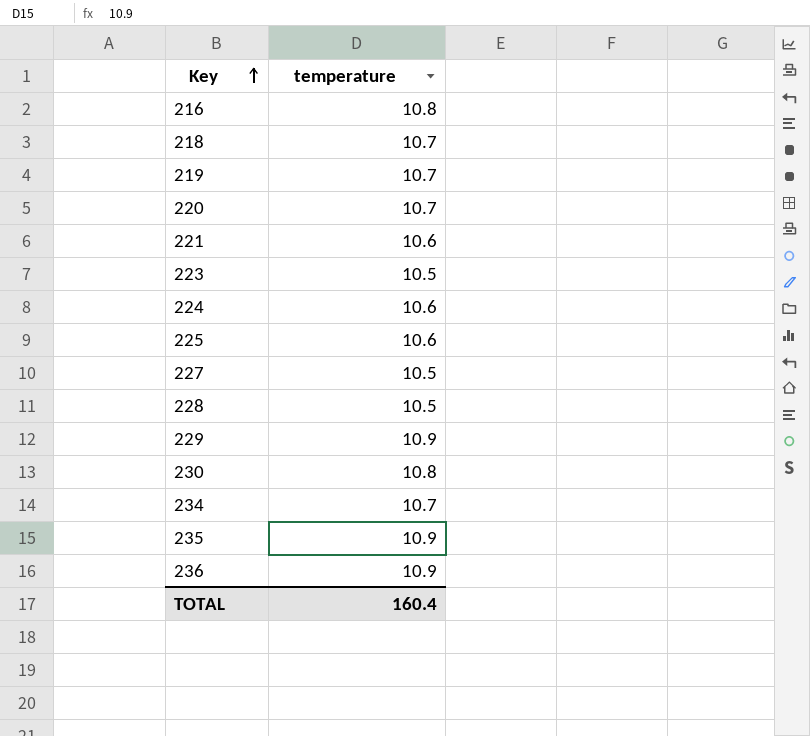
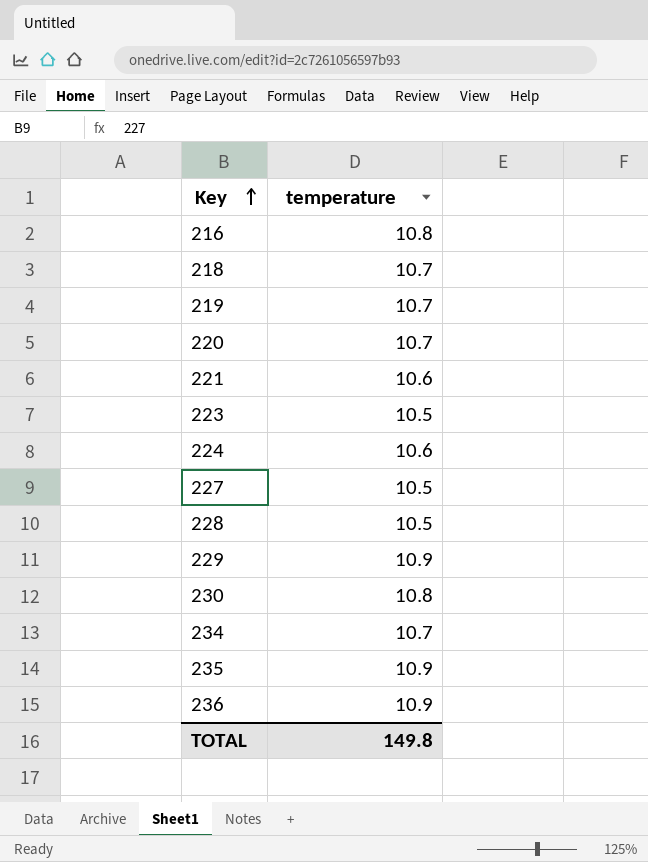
row 225: 10.6 -> none
TOTAL | temperature: 160.4 -> 149.8

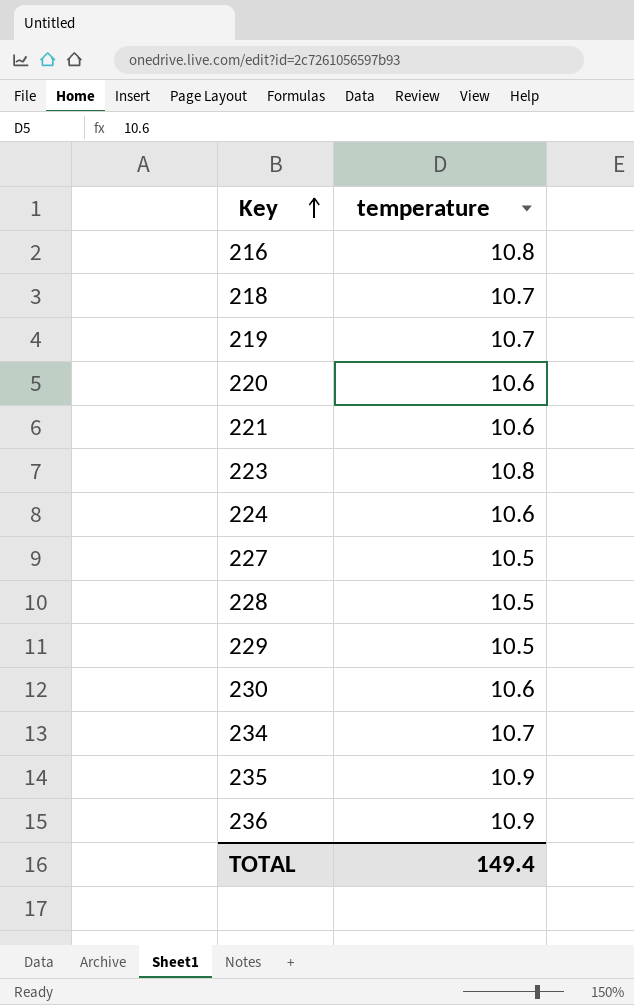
220 | temperature: 10.7 -> 10.6
223 | temperature: 10.5 -> 10.8
229 | temperature: 10.9 -> 10.5
230 | temperature: 10.8 -> 10.6
TOTAL | temperature: 149.8 -> 149.4

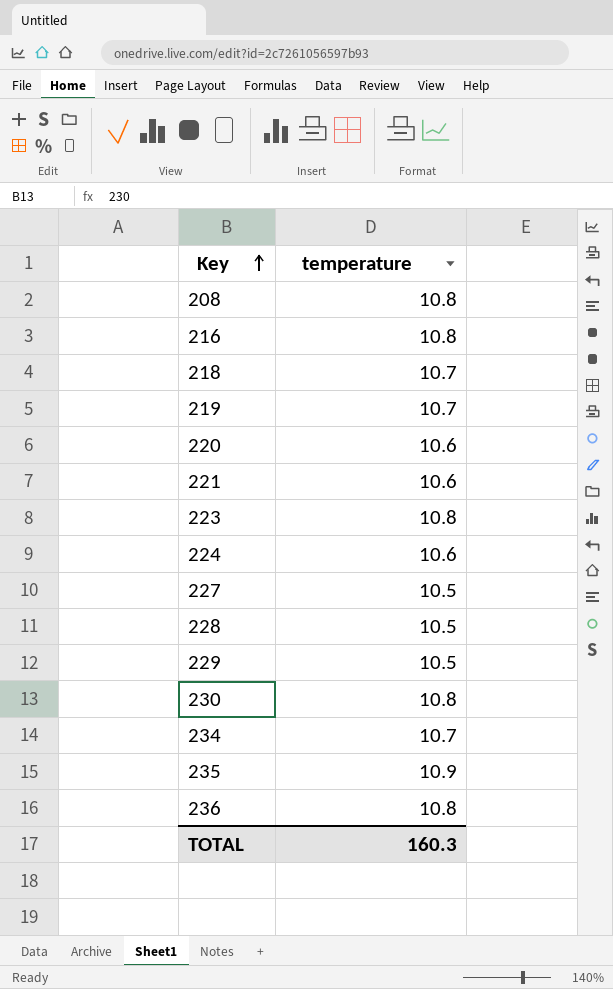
row 208: none -> 10.8
230 | temperature: 10.6 -> 10.8
236 | temperature: 10.9 -> 10.8
TOTAL | temperature: 149.4 -> 160.3

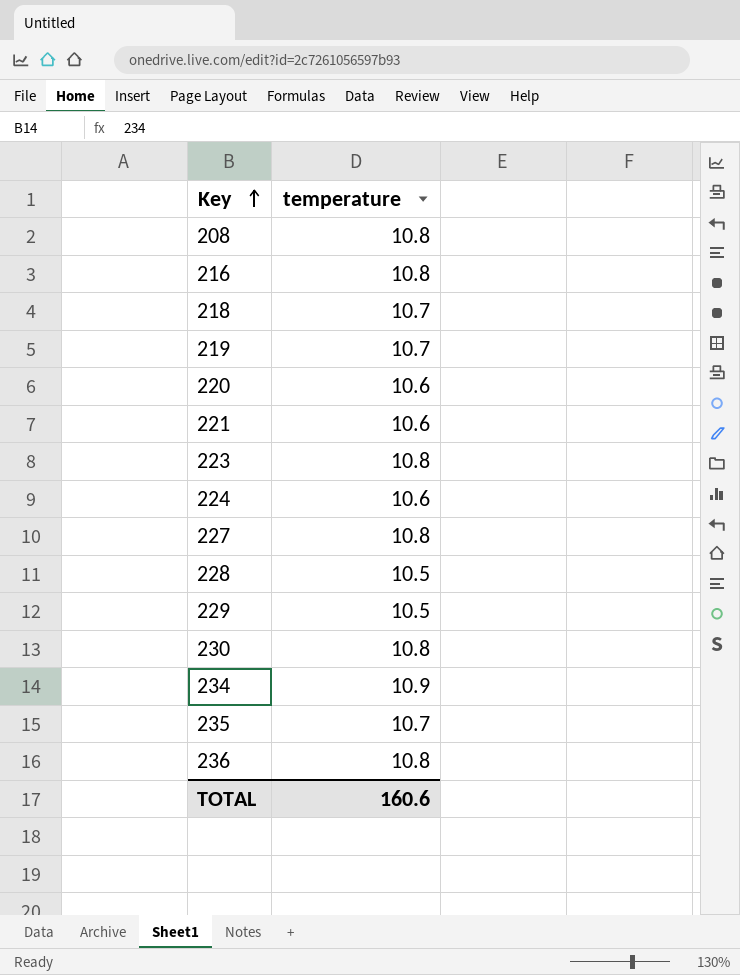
227 | temperature: 10.5 -> 10.8
234 | temperature: 10.7 -> 10.9
235 | temperature: 10.9 -> 10.7
TOTAL | temperature: 160.3 -> 160.6

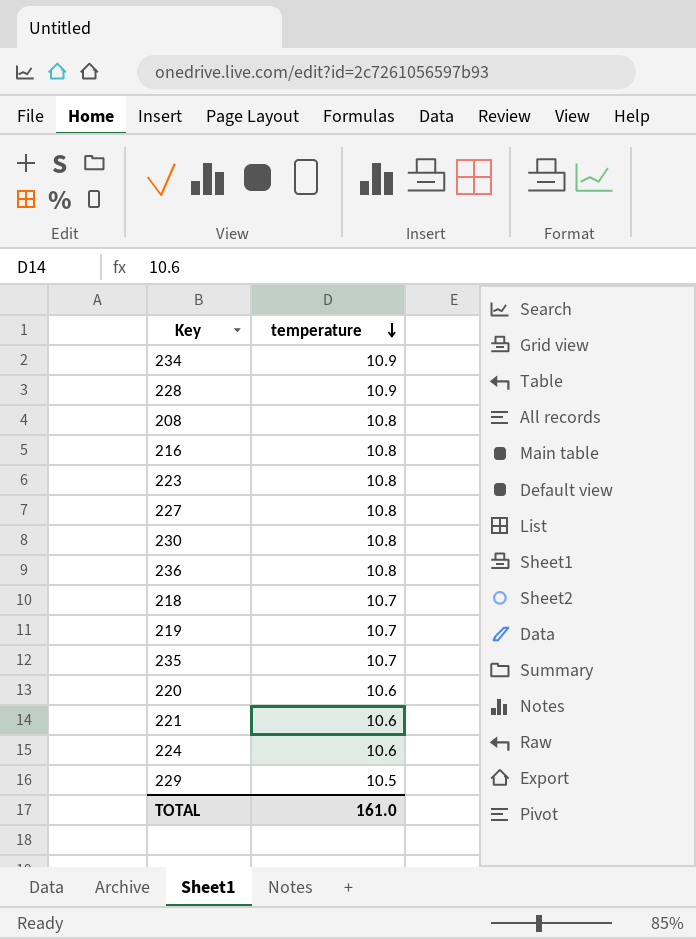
row order: Key ascending -> temperature descending
228 | temperature: 10.5 -> 10.9
TOTAL | temperature: 160.6 -> 161.0

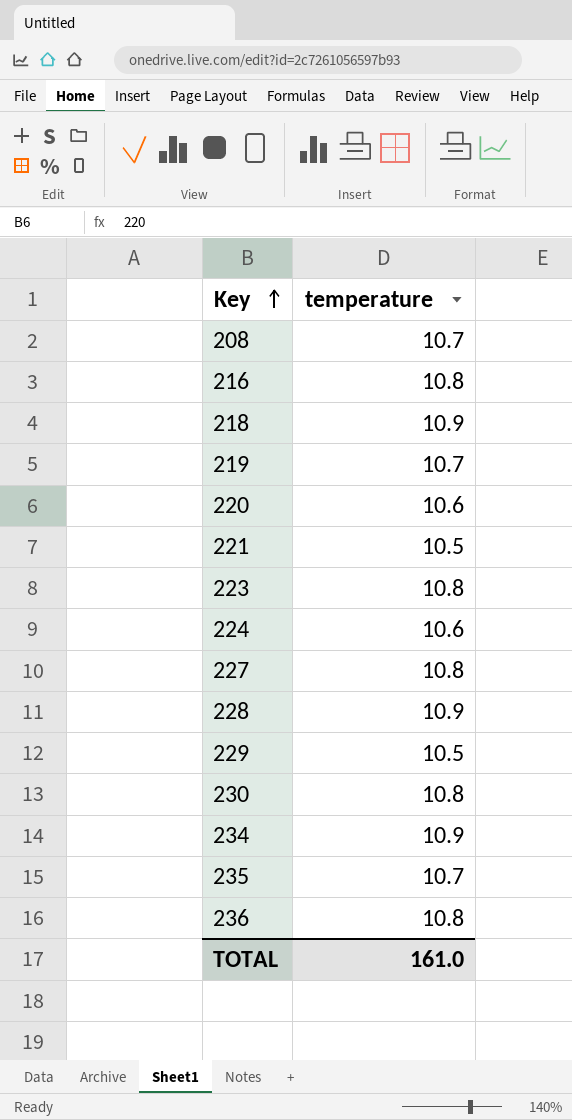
row order: temperature descending -> Key ascending
208 | temperature: 10.8 -> 10.7
218 | temperature: 10.7 -> 10.9
221 | temperature: 10.6 -> 10.5

